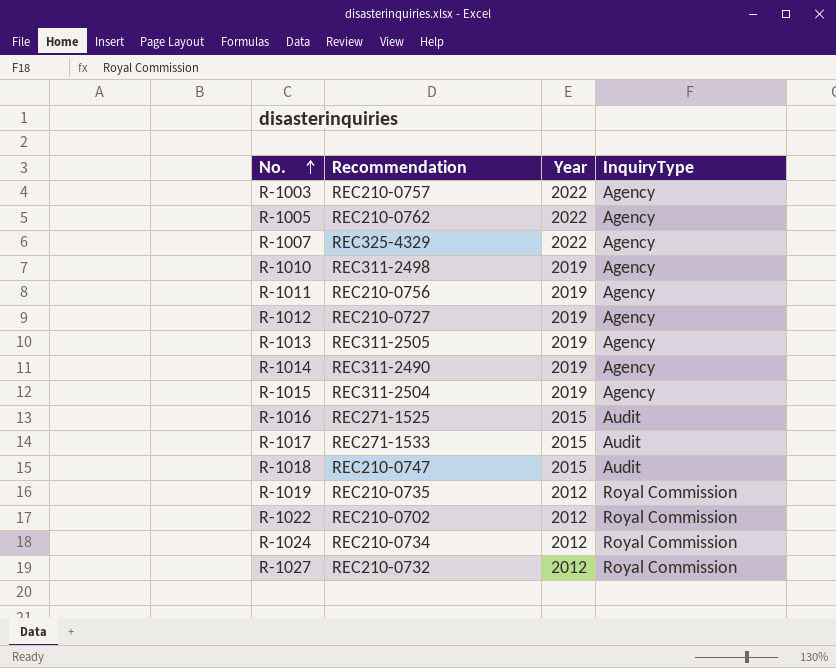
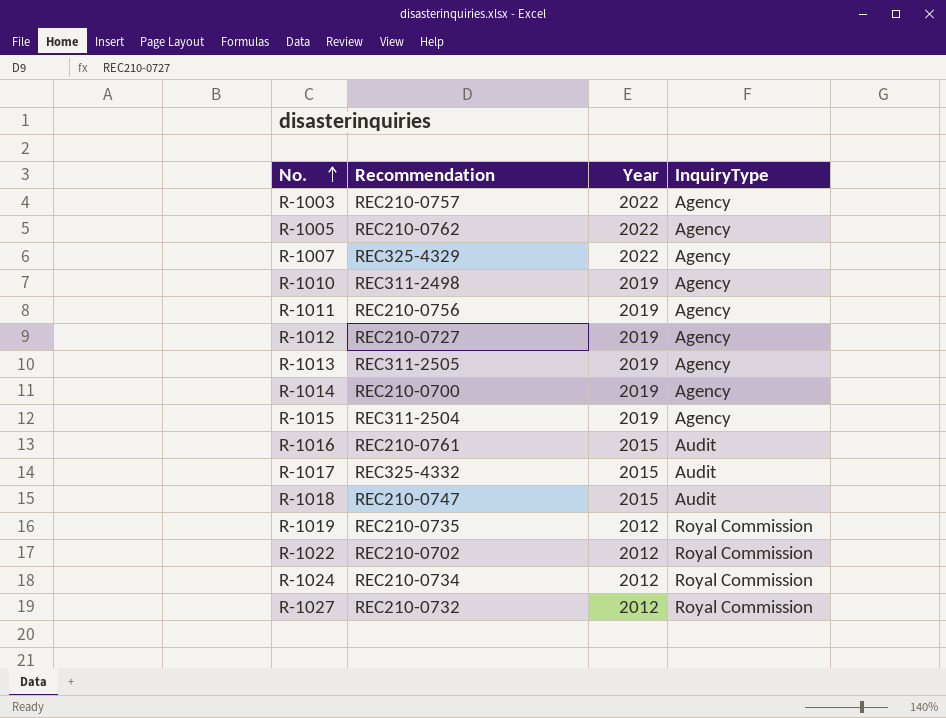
R-1014 | Recommendation: REC311-2490 -> REC210-0700
R-1016 | Recommendation: REC271-1525 -> REC210-0761
R-1017 | Recommendation: REC271-1533 -> REC325-4332

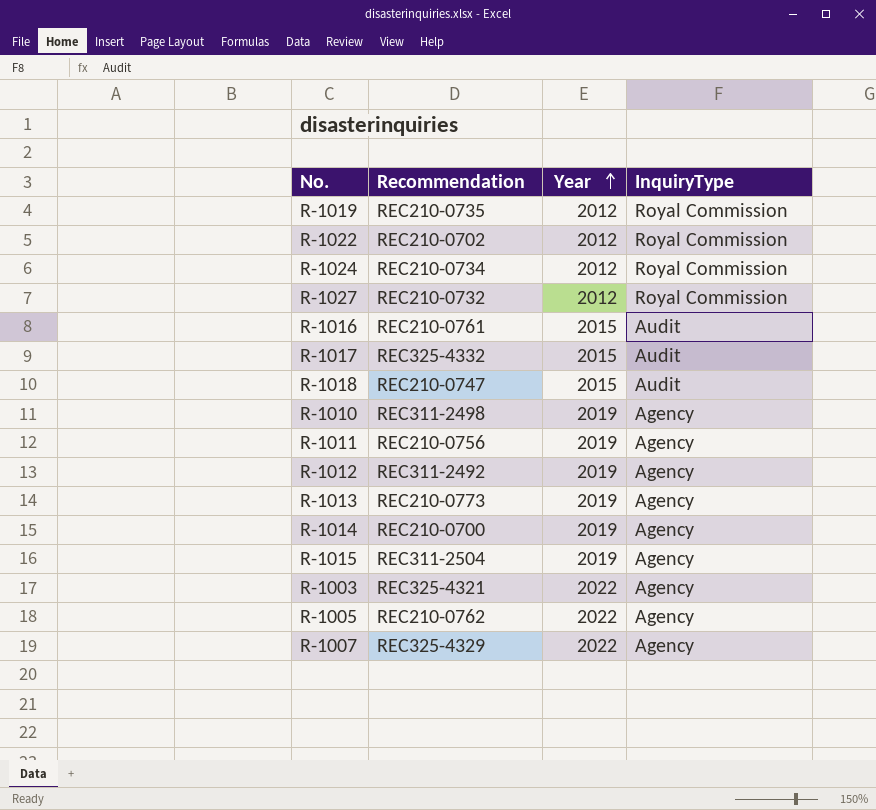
row order: No. ascending -> Year ascending
R-1012 | Recommendation: REC210-0727 -> REC311-2492
R-1013 | Recommendation: REC311-2505 -> REC210-0773
R-1003 | Recommendation: REC210-0757 -> REC325-4321

